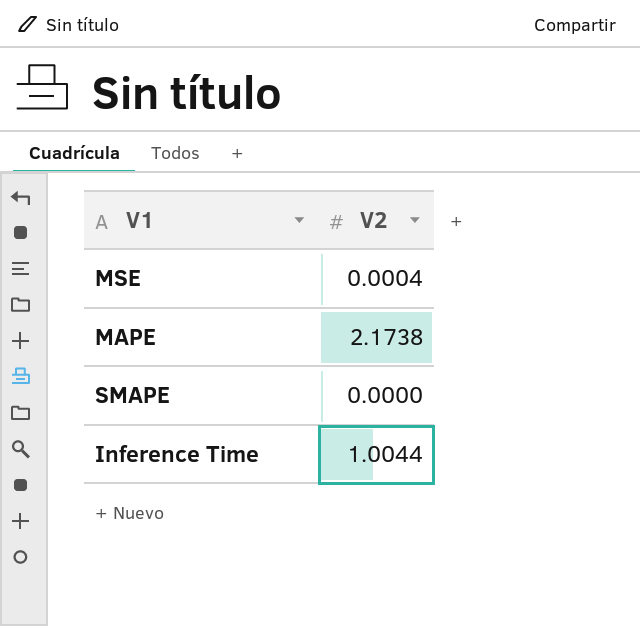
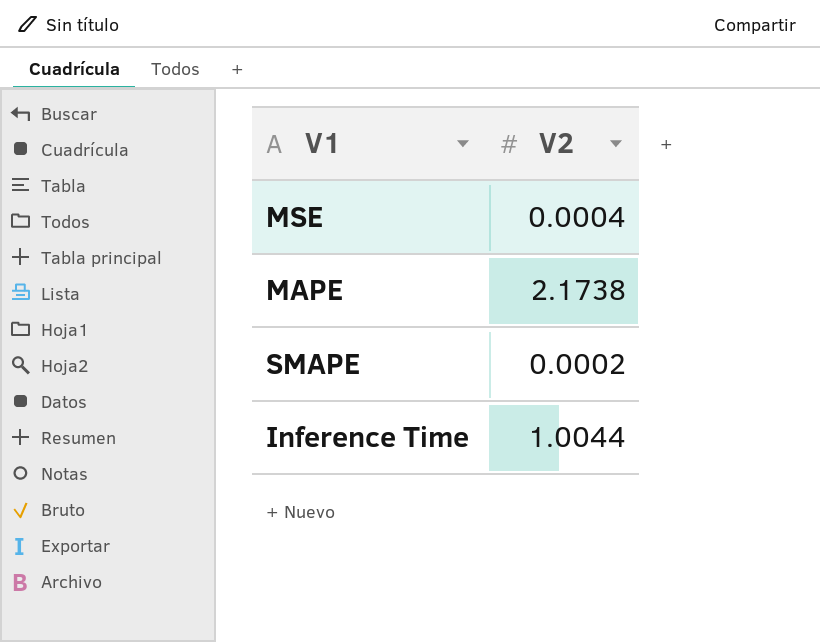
SMAPE | V2: 0.0000 -> 0.0002

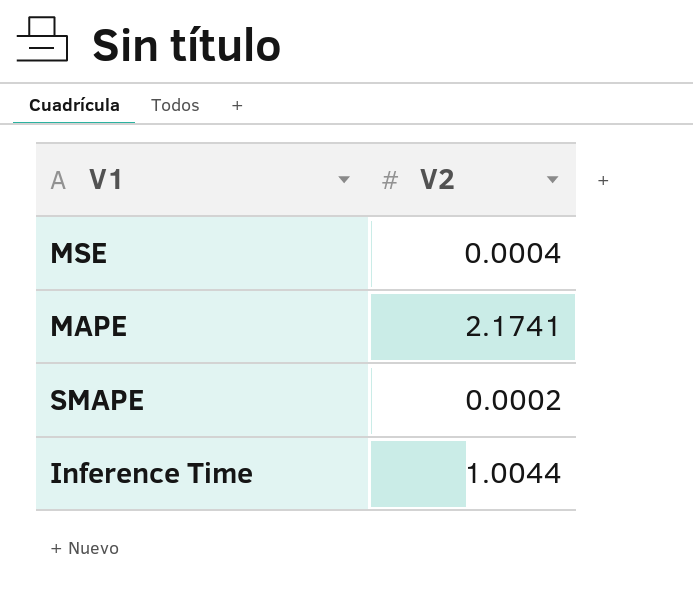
MAPE | V2: 2.1738 -> 2.1741

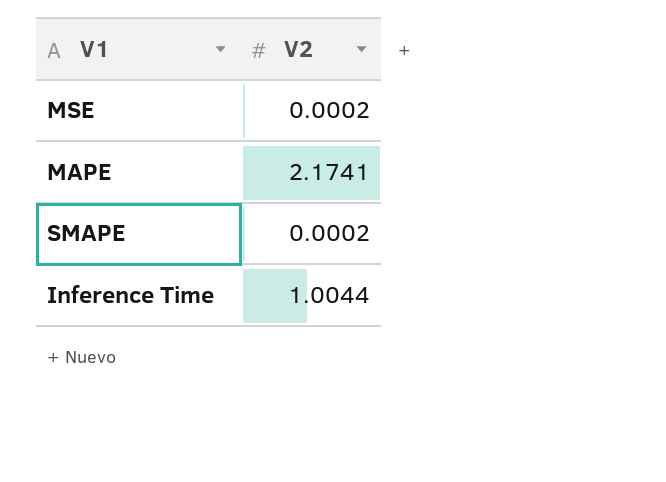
MSE | V2: 0.0004 -> 0.0002

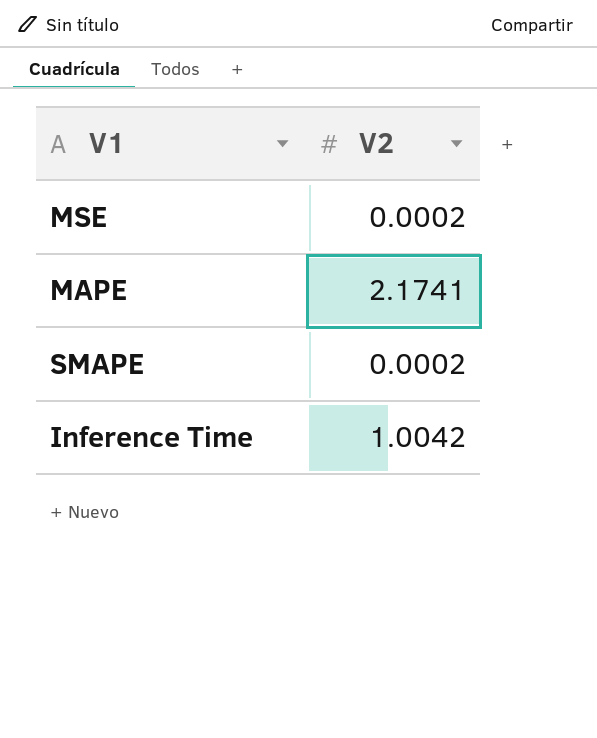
Inference Time | V2: 1.0044 -> 1.0042

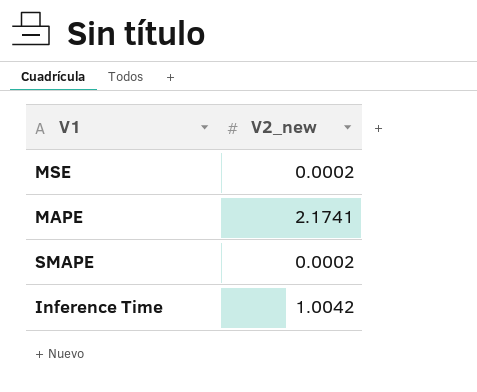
column name: V2 -> V2_new

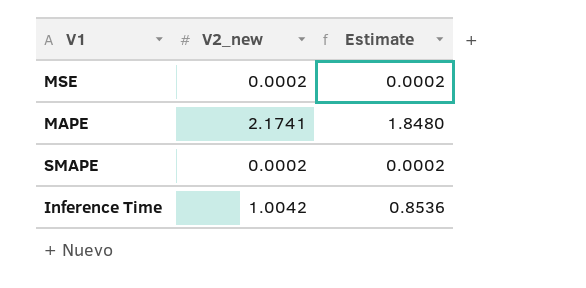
column Estimate | formula: none -> [V2_new] * 0.85

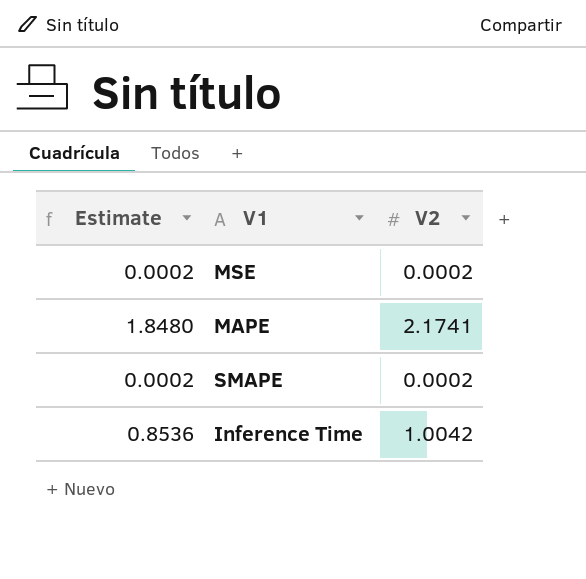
column Estimate | position: 3 -> 1
column name: V2_new -> V2

